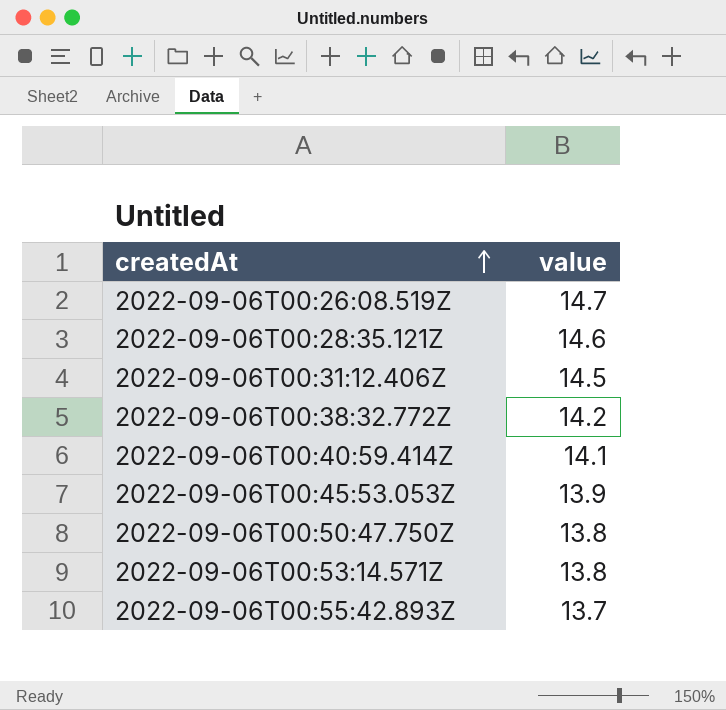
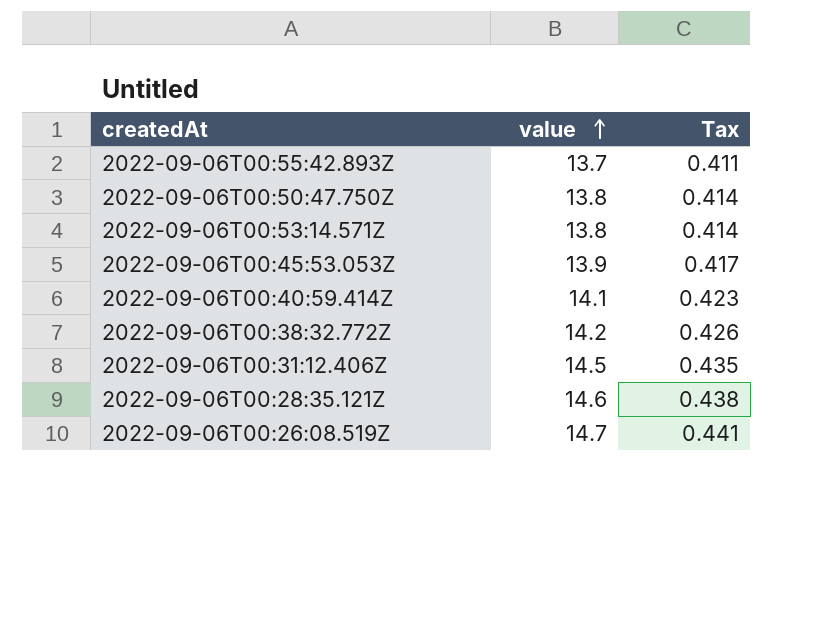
row order: createdAt ascending -> value ascending
column Tax | formula: none -> [value] * 0.03

